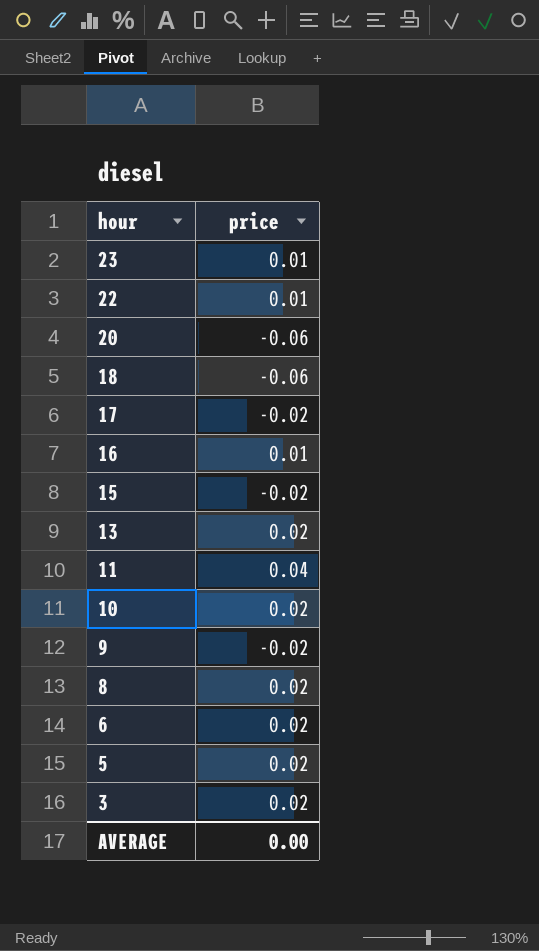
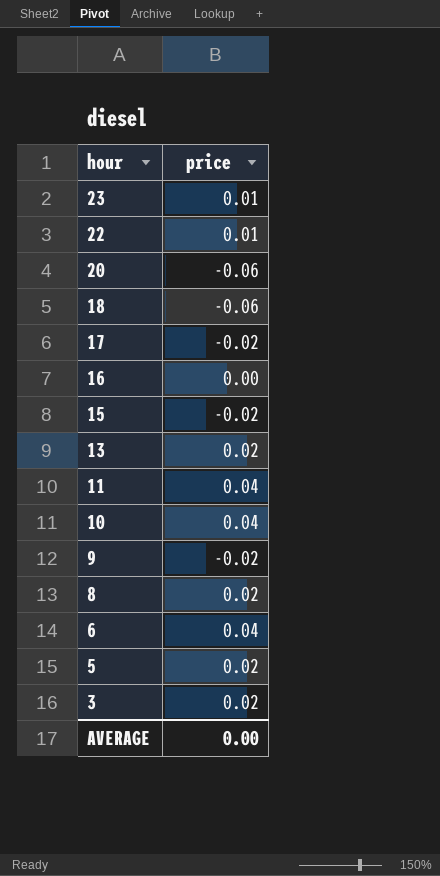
16 | price: 0.01 -> 0.00
10 | price: 0.02 -> 0.04
6 | price: 0.02 -> 0.04

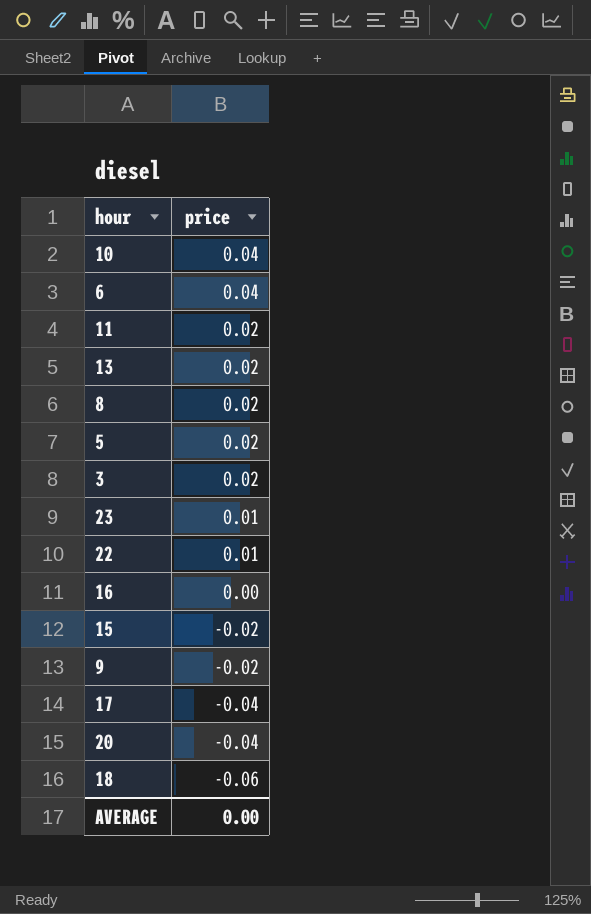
row order: hour descending -> price descending
11 | price: 0.04 -> 0.02
17 | price: -0.02 -> -0.04
20 | price: -0.06 -> -0.04

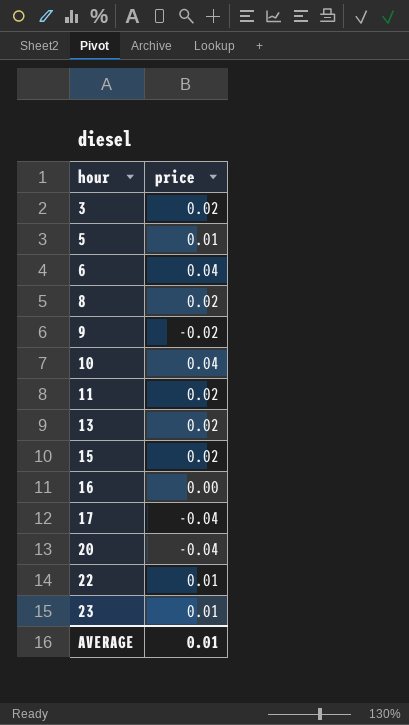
row order: price descending -> hour ascending
row 18: -0.06 -> none
5 | price: 0.02 -> 0.01
15 | price: -0.02 -> 0.02
AVERAGE | price: 0.00 -> 0.01

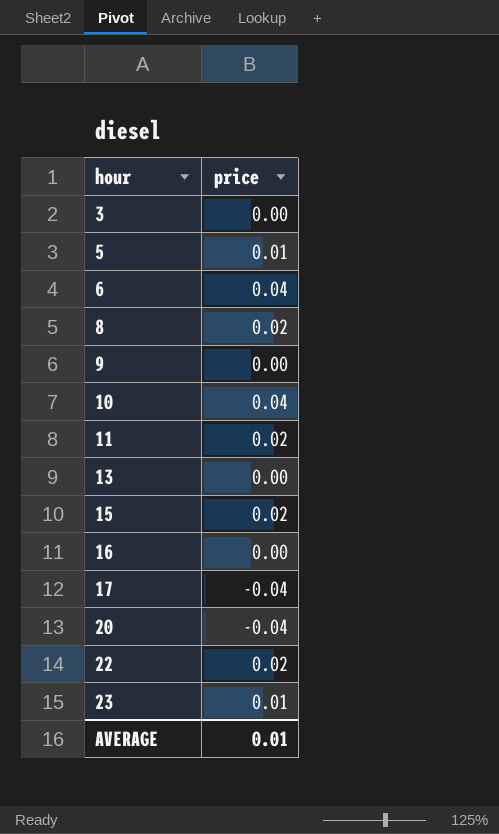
3 | price: 0.02 -> 0.00
9 | price: -0.02 -> 0.00
13 | price: 0.02 -> 0.00
22 | price: 0.01 -> 0.02

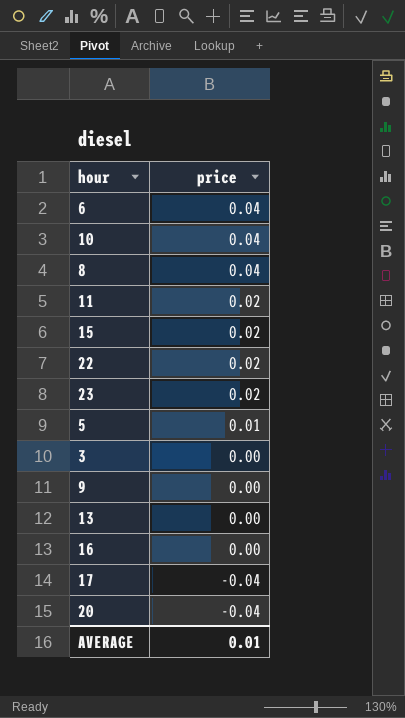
row order: hour ascending -> price descending
8 | price: 0.02 -> 0.04
23 | price: 0.01 -> 0.02

